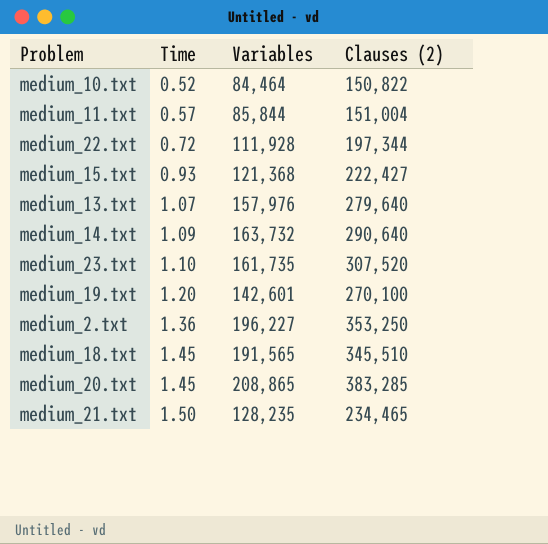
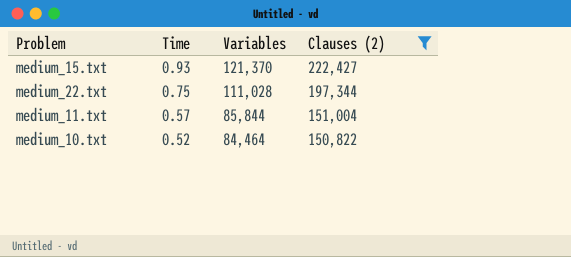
filter: none -> Clauses (2) <= 222,427
row order: Time ascending -> Time descending
medium_15.txt | Variables: 121,368 -> 121,370
medium_22.txt | Time: 0.72 -> 0.75
medium_22.txt | Variables: 111,928 -> 111,028

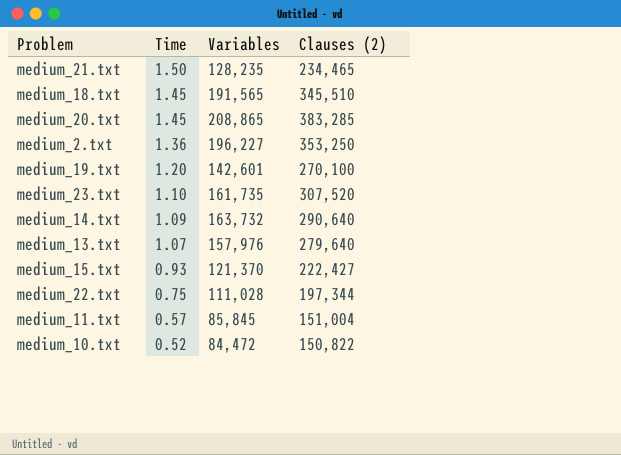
filter: Clauses (2) <= 222,427 -> none
medium_11.txt | Variables: 85,844 -> 85,845
medium_10.txt | Variables: 84,464 -> 84,472

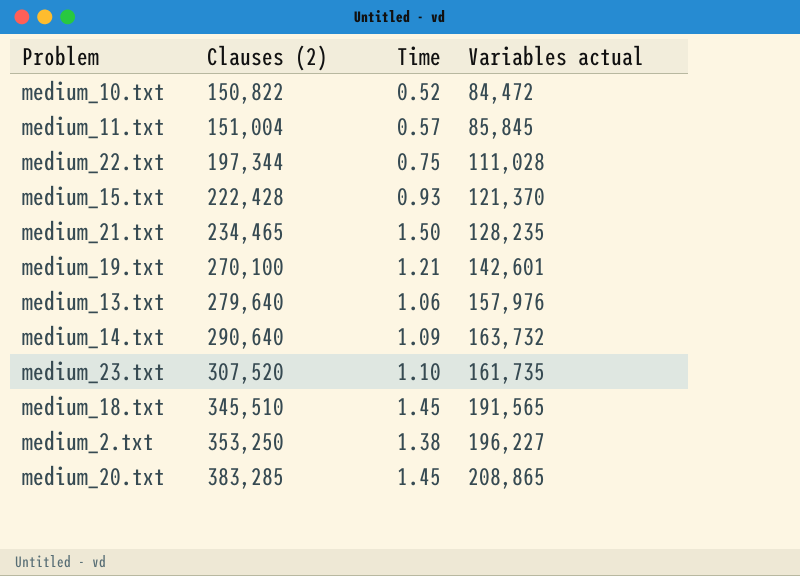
row order: Time descending -> Clauses (2) ascending
column Clauses (2) | position: 4 -> 2
column name: Variables -> Variables actual
medium_15.txt | Clauses (2): 222,427 -> 222,428
medium_19.txt | Time: 1.20 -> 1.21
medium_13.txt | Time: 1.07 -> 1.06
medium_2.txt | Time: 1.36 -> 1.38

